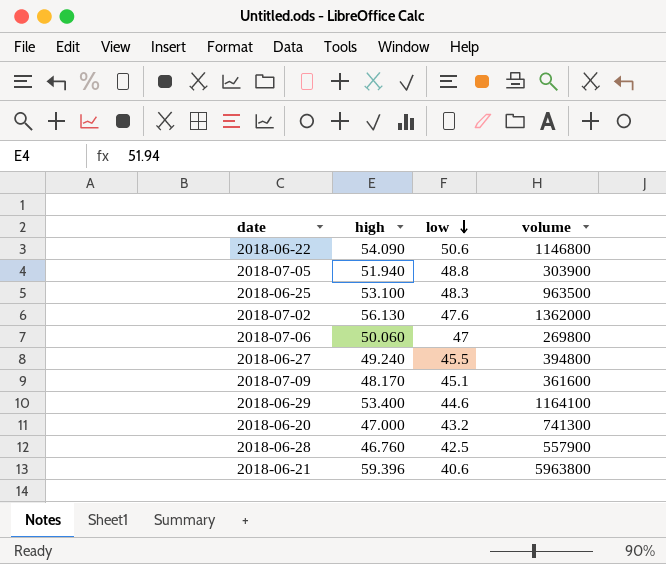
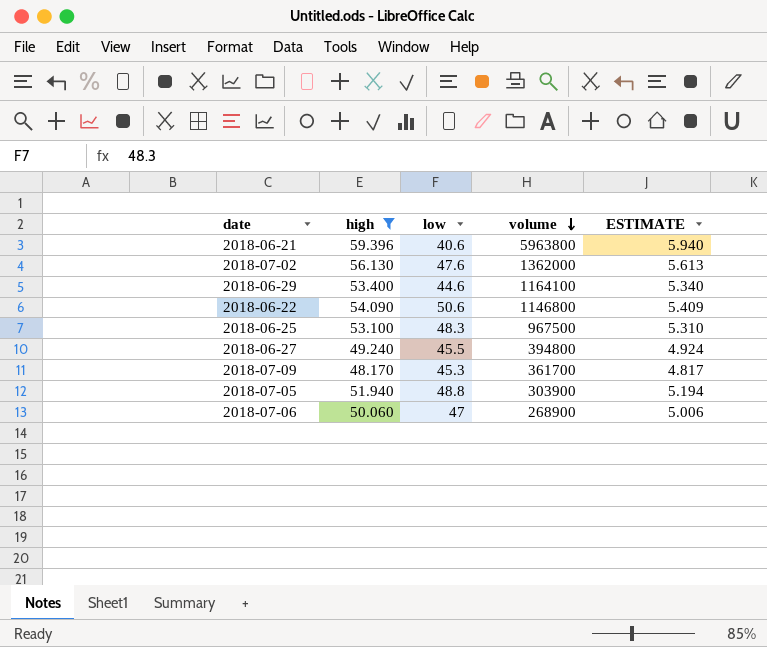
filter: none -> high >= 48.170
row order: low descending -> volume descending
column ESTIMATE | formula: none -> [high] * 0.1
2018-06-25 | volume: 963500 -> 967500
2018-07-09 | low: 45.1 -> 45.3
2018-07-09 | volume: 361600 -> 361700
2018-07-06 | volume: 269800 -> 268900

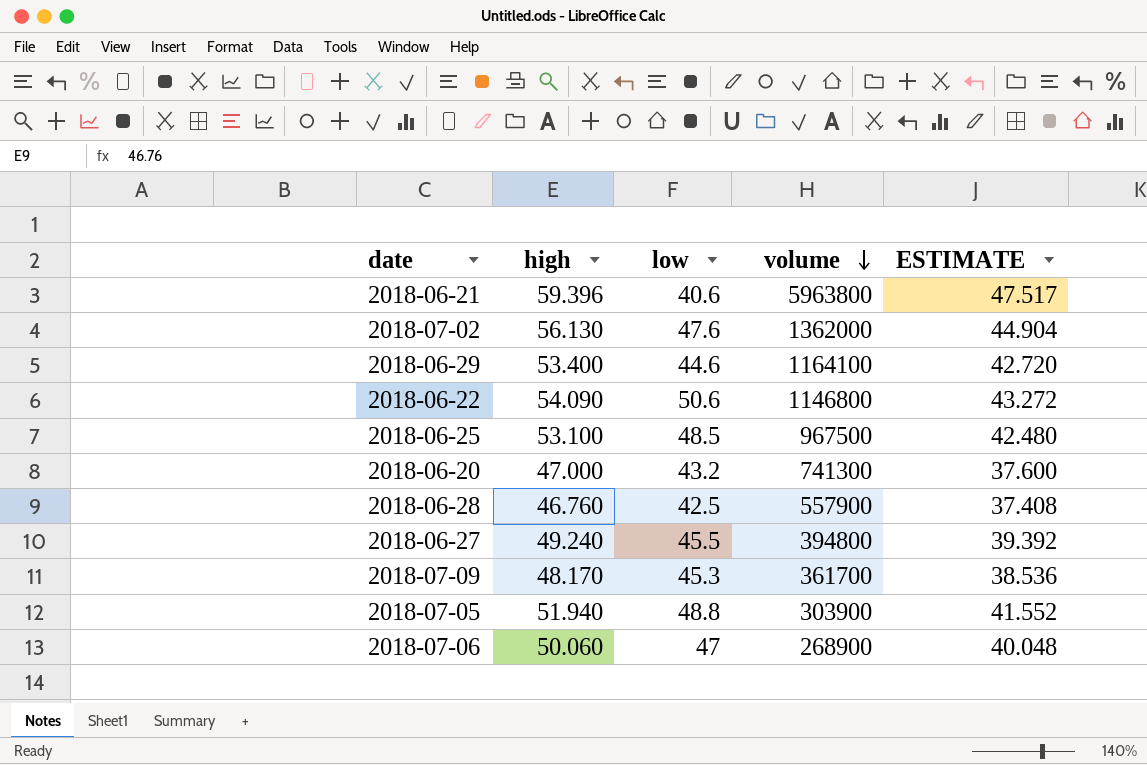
filter: high >= 48.170 -> none
column ESTIMATE | formula: [high] * 0.1 -> [high] * 0.8
2018-06-25 | low: 48.3 -> 48.5

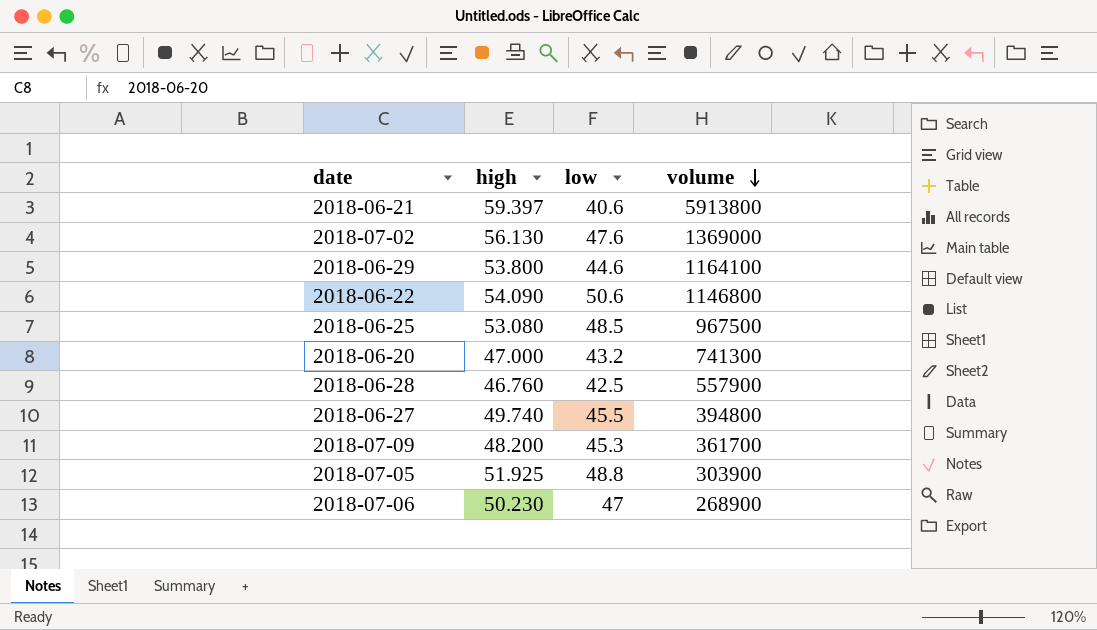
column ESTIMATE | formula: [high] * 0.8 -> none
2018-06-21 | high: 59.396 -> 59.397
2018-06-21 | volume: 5963800 -> 5913800
2018-07-02 | volume: 1362000 -> 1369000
2018-06-29 | high: 53.400 -> 53.800
2018-06-25 | high: 53.100 -> 53.080
2018-06-27 | high: 49.240 -> 49.740
2018-07-09 | high: 48.170 -> 48.200
2018-07-05 | high: 51.940 -> 51.925
2018-07-06 | high: 50.060 -> 50.230

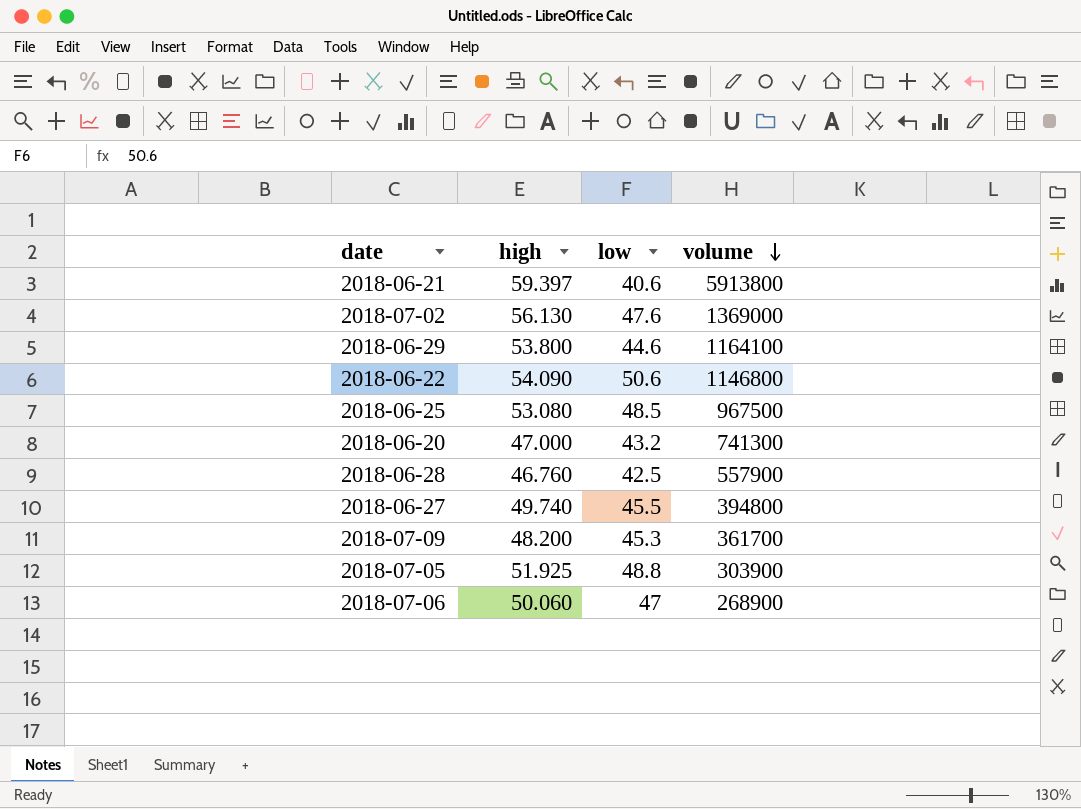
2018-07-06 | high: 50.230 -> 50.060

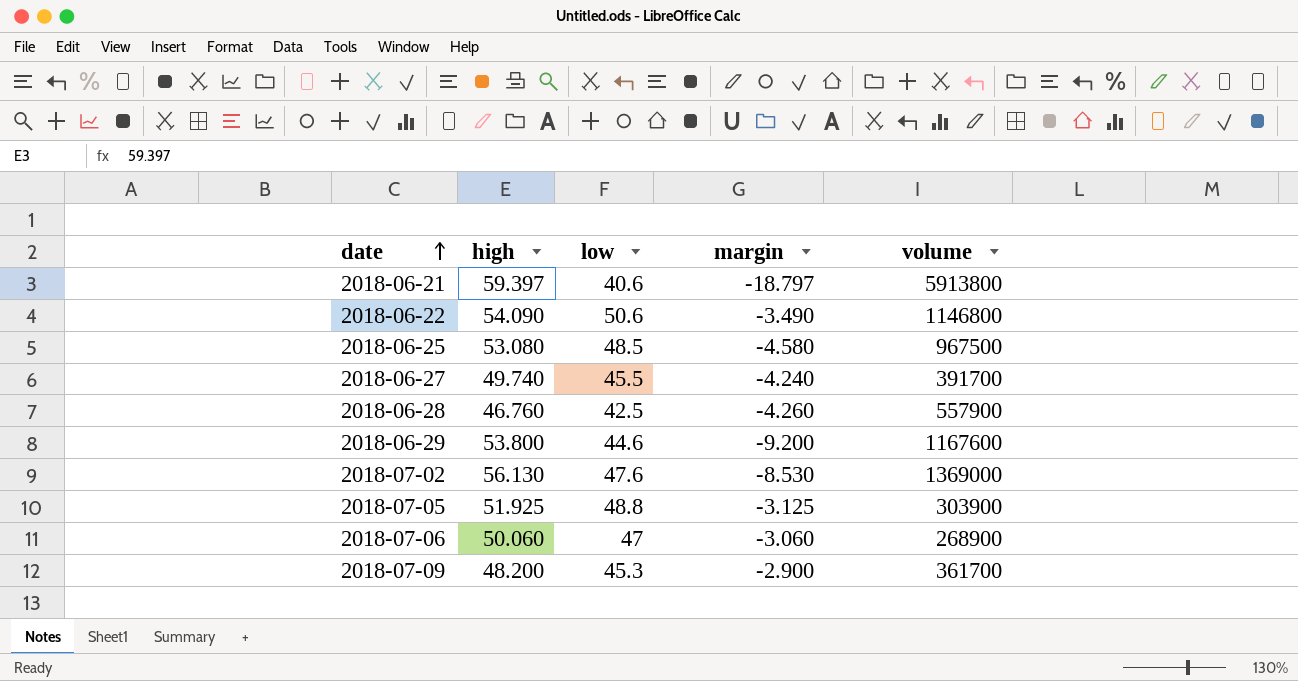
row order: volume descending -> date ascending
column margin | formula: none -> [low] - [high]
row 2018-06-20: 47.000 | 43.2 | 741300 -> none
2018-06-27 | volume: 394800 -> 391700
2018-06-29 | volume: 1164100 -> 1167600

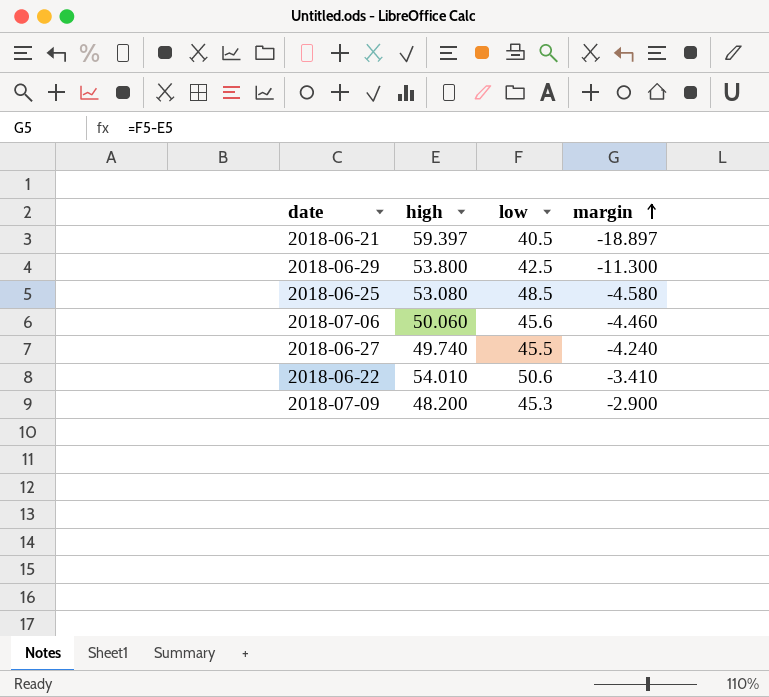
row order: date ascending -> margin ascending
column volume | position: 5 -> none
row 2018-06-28: 46.760 | 42.5 | -4.260 | 557900 -> none
row 2018-07-02: 56.130 | 47.6 | -8.530 | 1369000 -> none
row 2018-07-05: 51.925 | 48.8 | -3.125 | 303900 -> none
2018-06-21 | low: 40.6 -> 40.5
2018-06-21 | margin: -18.797 -> -18.897
2018-06-29 | low: 44.6 -> 42.5
2018-06-29 | margin: -9.200 -> -11.300
2018-07-06 | low: 47 -> 45.6
2018-07-06 | margin: -3.060 -> -4.460
2018-06-22 | high: 54.090 -> 54.010
2018-06-22 | margin: -3.490 -> -3.410

